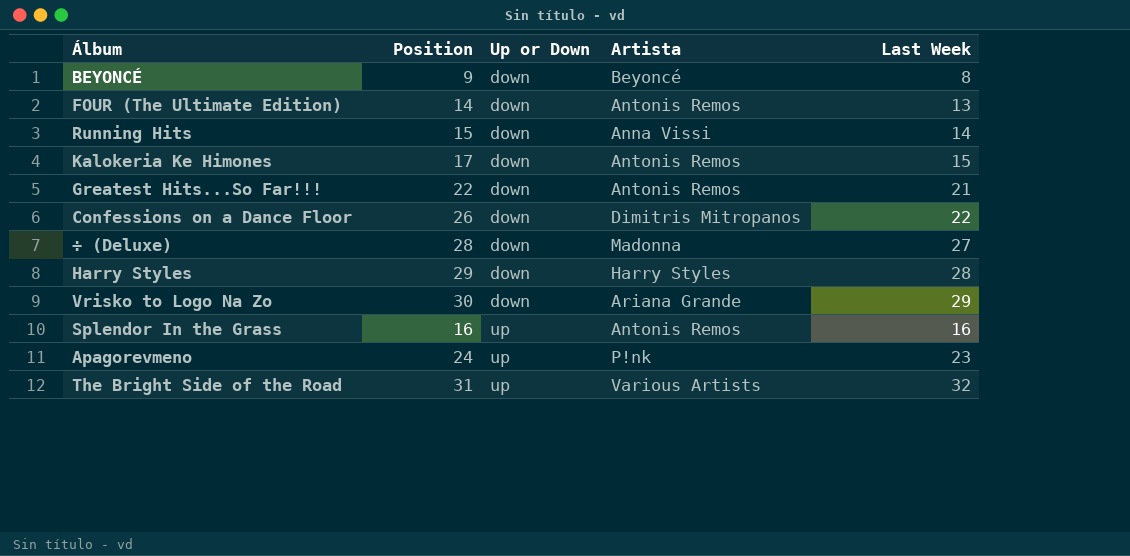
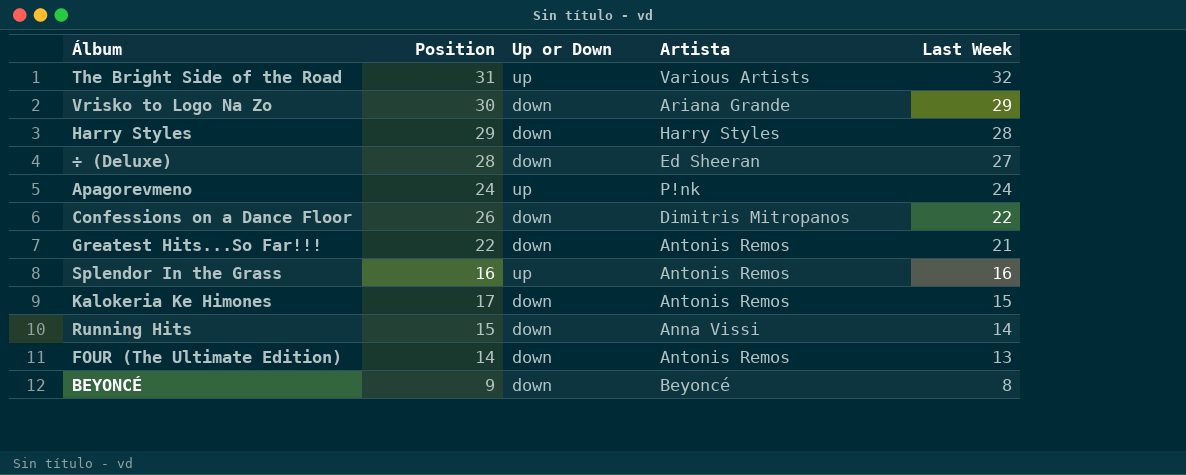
row order: Up or Down ascending -> Last Week descending
÷ (Deluxe) | Artista: Madonna -> Ed Sheeran
Apagorevmeno | Last Week: 23 -> 24

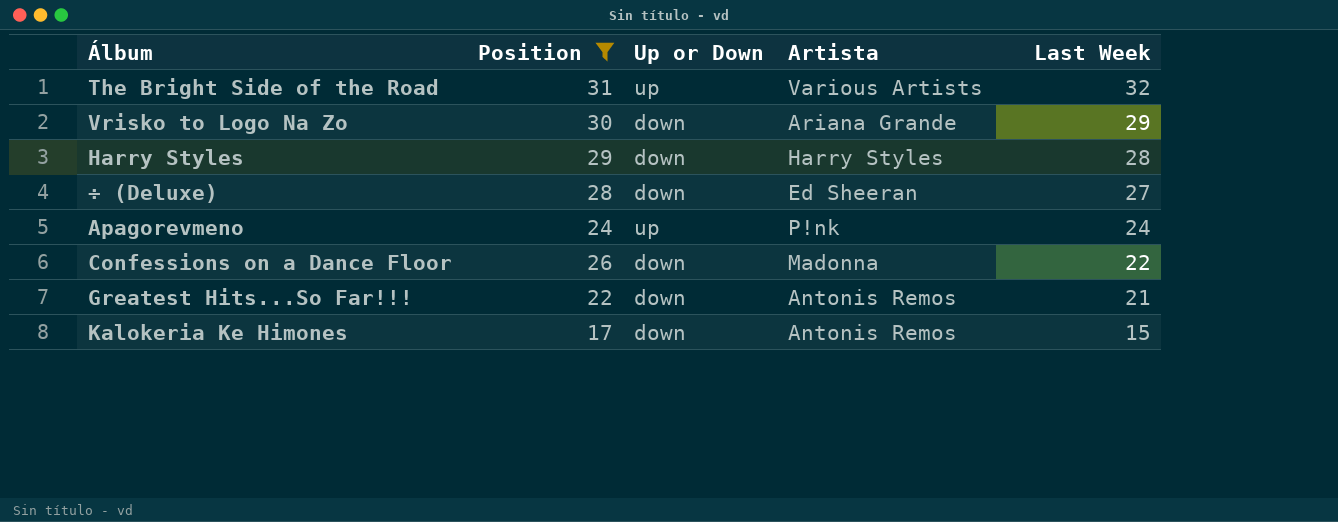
filter: none -> Position >= 17
Confessions on a Dance Floor | Artista: Dimitris Mitropanos -> Madonna

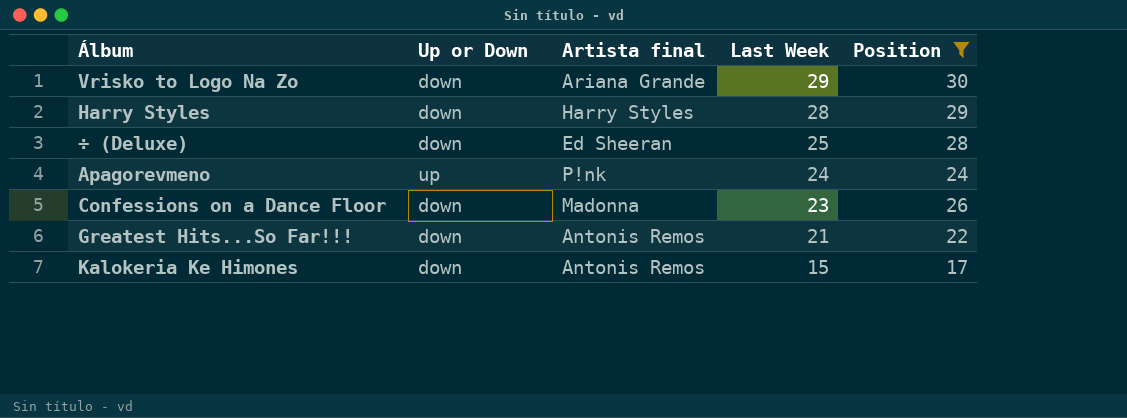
column name: Artista -> Artista final
column Position | position: 2 -> 5
row The Bright Side of the Road: 31 | up | Various Artists | 32 -> none
÷ (Deluxe) | Last Week: 27 -> 25
Confessions on a Dance Floor | Last Week: 22 -> 23

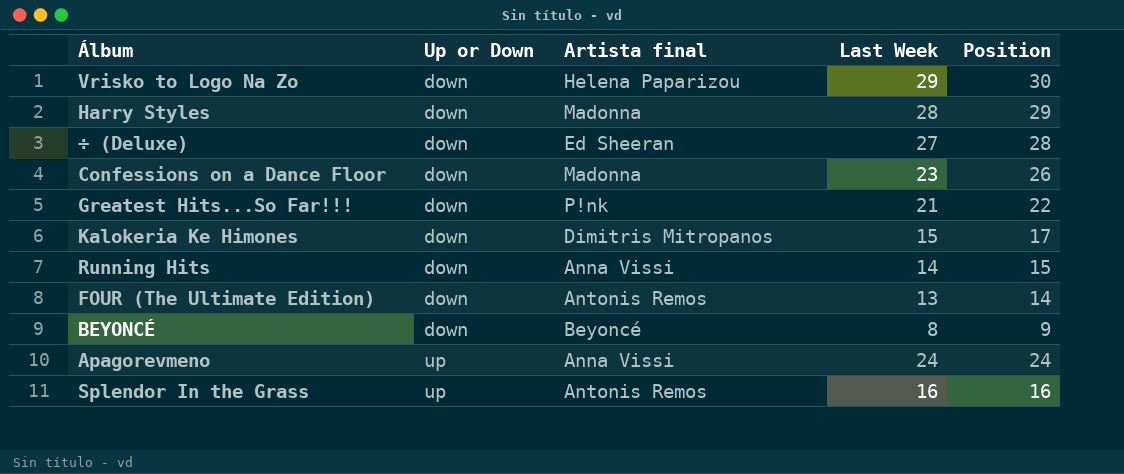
filter: Position >= 17 -> none
row order: Last Week descending -> Up or Down ascending
Vrisko to Logo Na Zo | Artista final: Ariana Grande -> Helena Paparizou
Harry Styles | Artista final: Harry Styles -> Madonna
÷ (Deluxe) | Last Week: 25 -> 27
Greatest Hits...So Far!!! | Artista final: Antonis Remos -> P!nk
Kalokeria Ke Himones | Artista final: Antonis Remos -> Dimitris Mitropanos
Apagorevmeno | Artista final: P!nk -> Anna Vissi

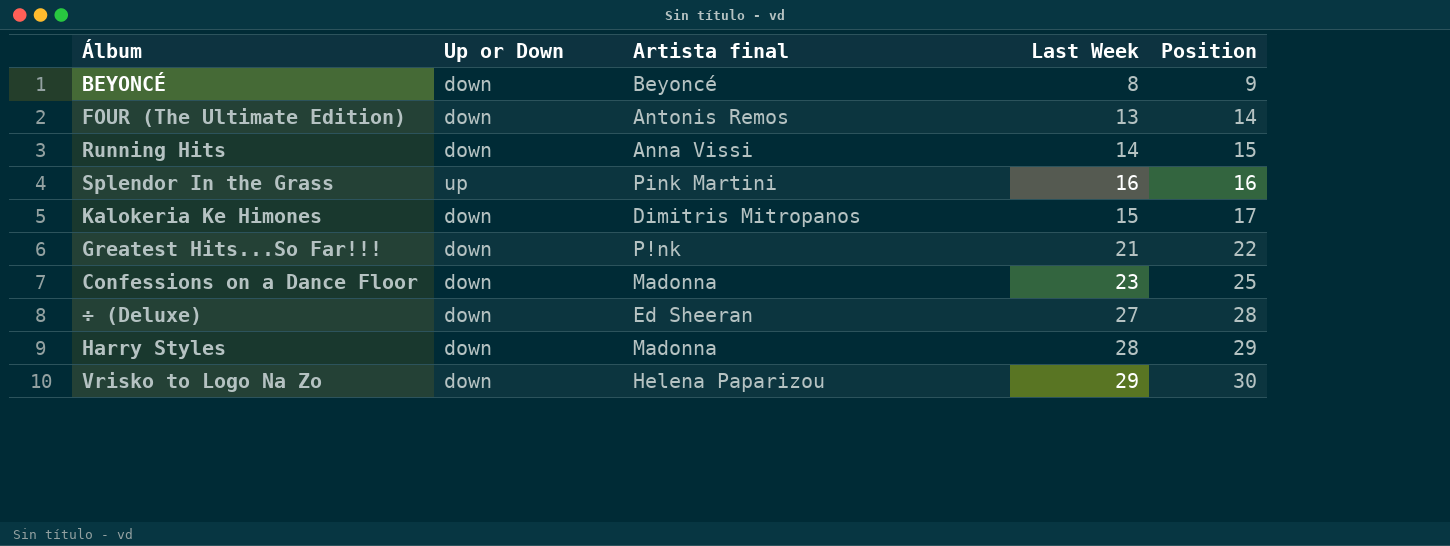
row order: Up or Down ascending -> Position ascending
row Apagorevmeno: up | Anna Vissi | 24 | 24 -> none
Splendor In the Grass | Artista final: Antonis Remos -> Pink Martini
Confessions on a Dance Floor | Position: 26 -> 25

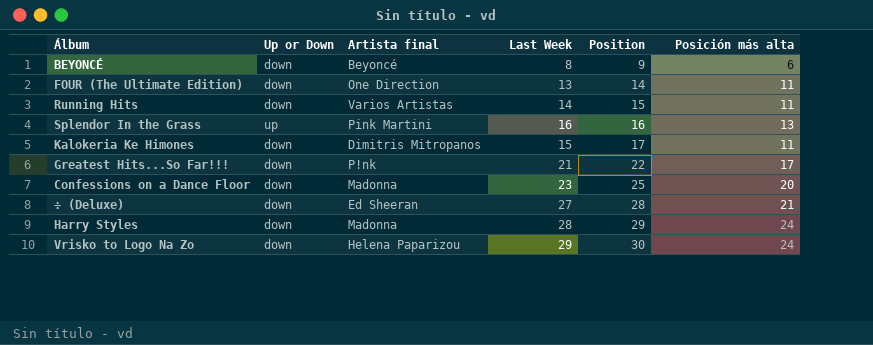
column Posición más alta | position: none -> 6
FOUR (The Ultimate Edition) | Artista final: Antonis Remos -> One Direction
Running Hits | Artista final: Anna Vissi -> Varios Artistas

